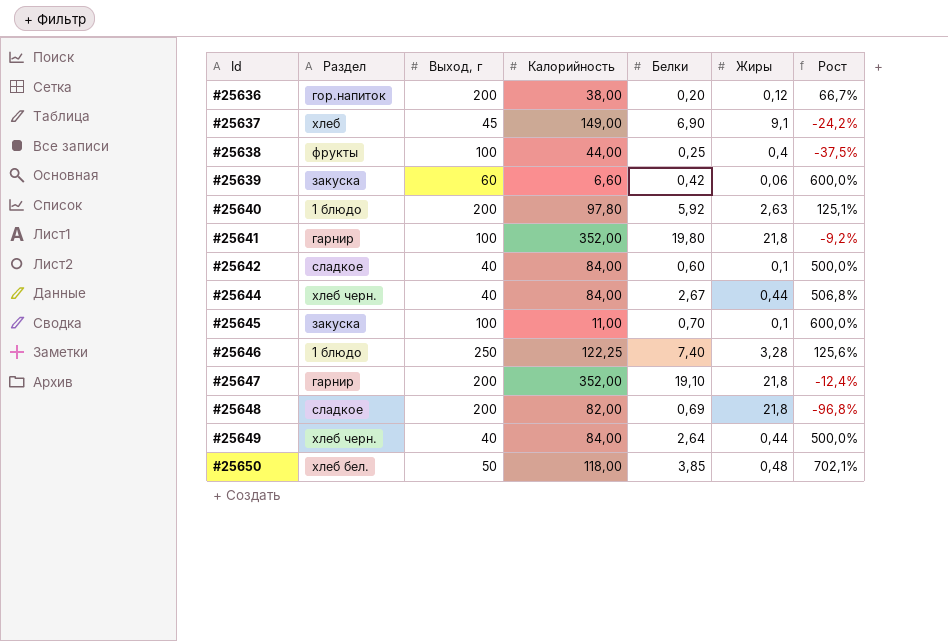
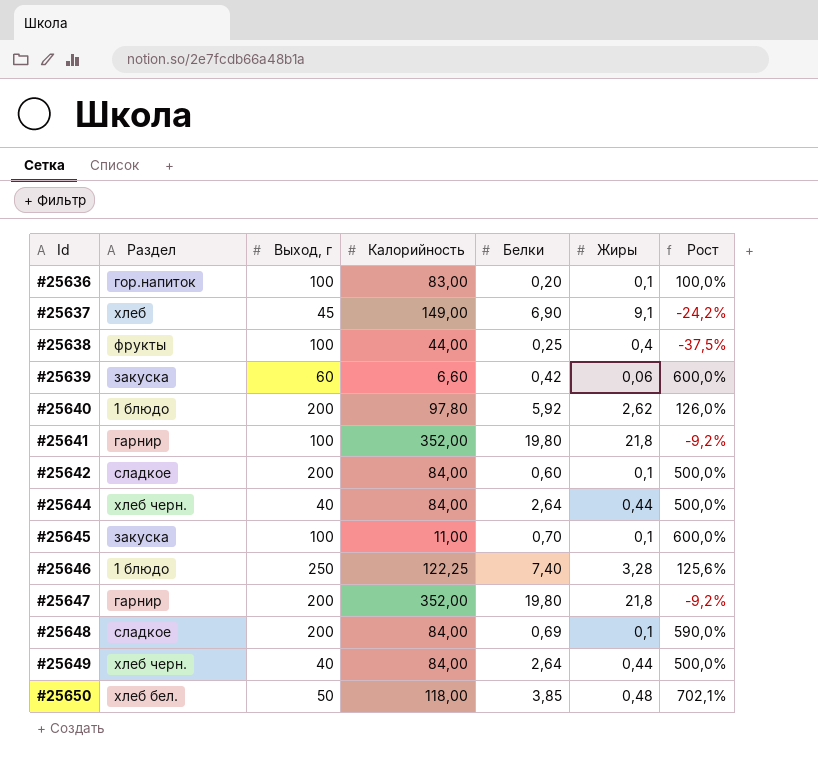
#25636 | Выход, г: 200 -> 100
#25636 | Калорийность: 38,00 -> 83,00
#25636 | Жиры: 0,12 -> 0,1
#25636 | Рост: 66,7% -> 100,0%
#25640 | Жиры: 2,63 -> 2,62
#25640 | Рост: 125,1% -> 126,0%
#25642 | Выход, г: 40 -> 200
#25644 | Белки: 2,67 -> 2,64
#25644 | Рост: 506,8% -> 500,0%
#25647 | Белки: 19,10 -> 19,80
#25647 | Рост: -12,4% -> -9,2%
#25648 | Калорийность: 82,00 -> 84,00
#25648 | Жиры: 21,8 -> 0,1
#25648 | Рост: -96,8% -> 590,0%

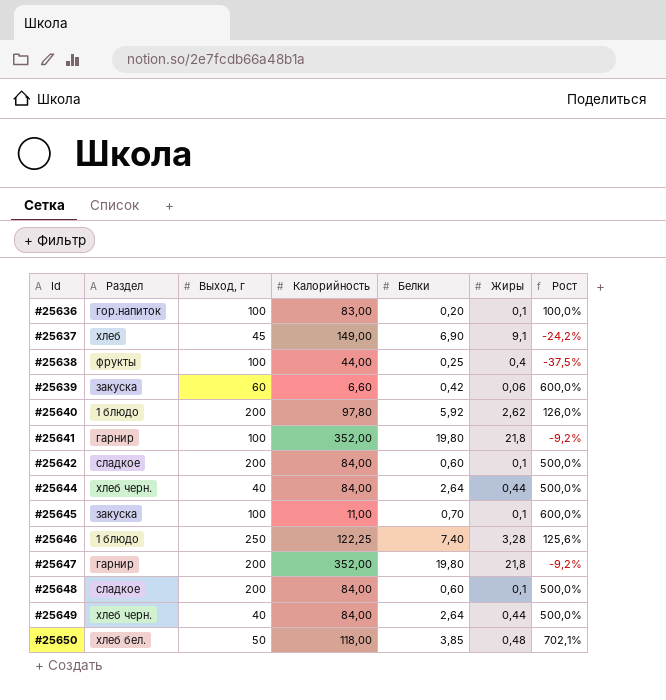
#25648 | Белки: 0,69 -> 0,60
#25648 | Рост: 590,0% -> 500,0%

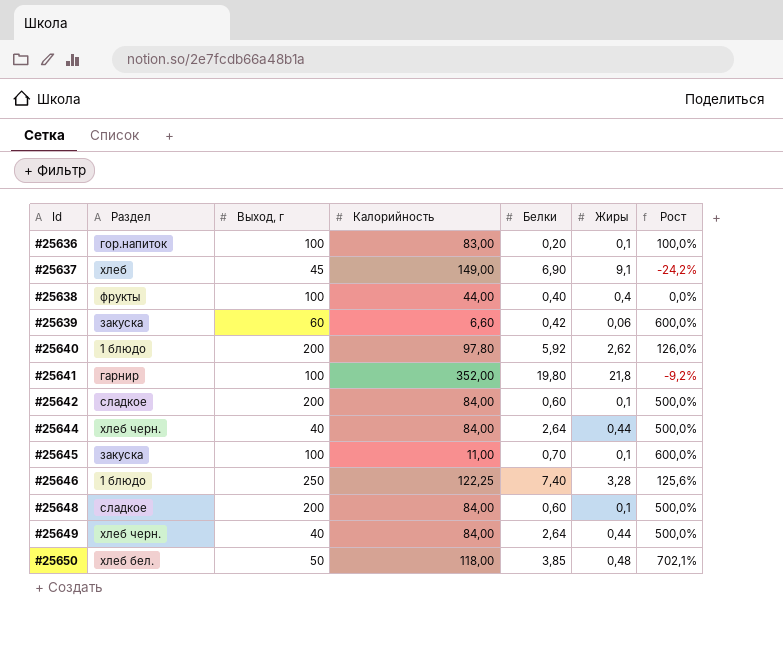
row #25647: гарнир | 200 | 352,00 | 19,80 | 21,8 | -9,2% -> none
#25638 | Белки: 0,25 -> 0,40
#25638 | Рост: -37,5% -> 0,0%

